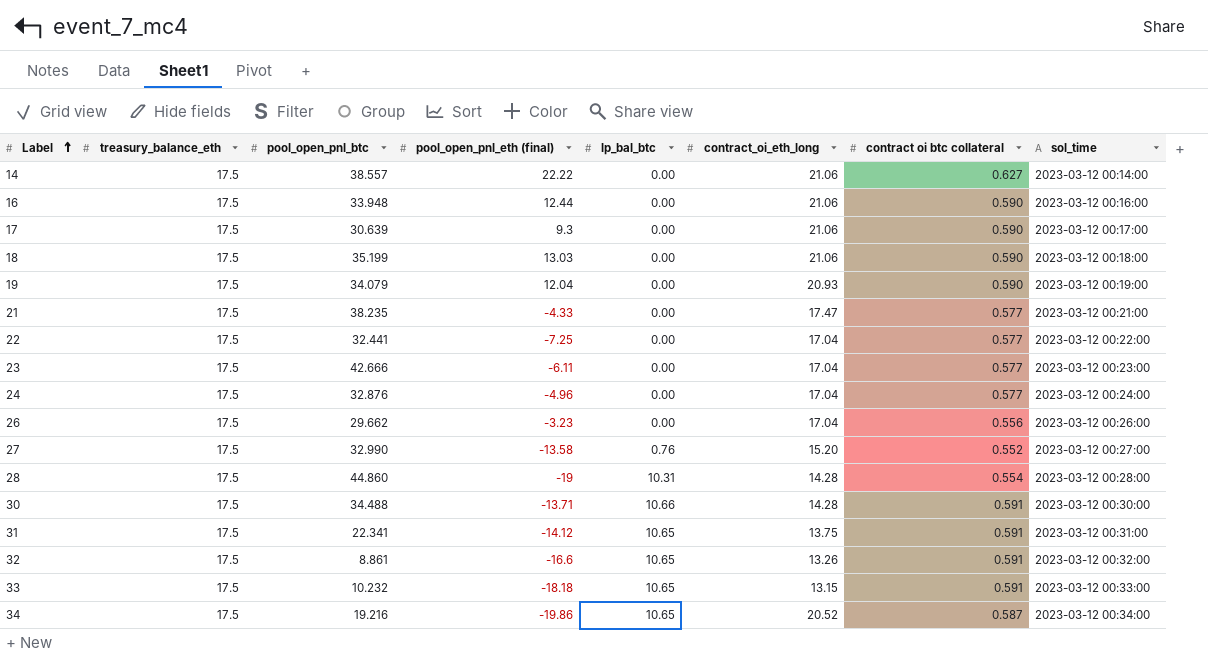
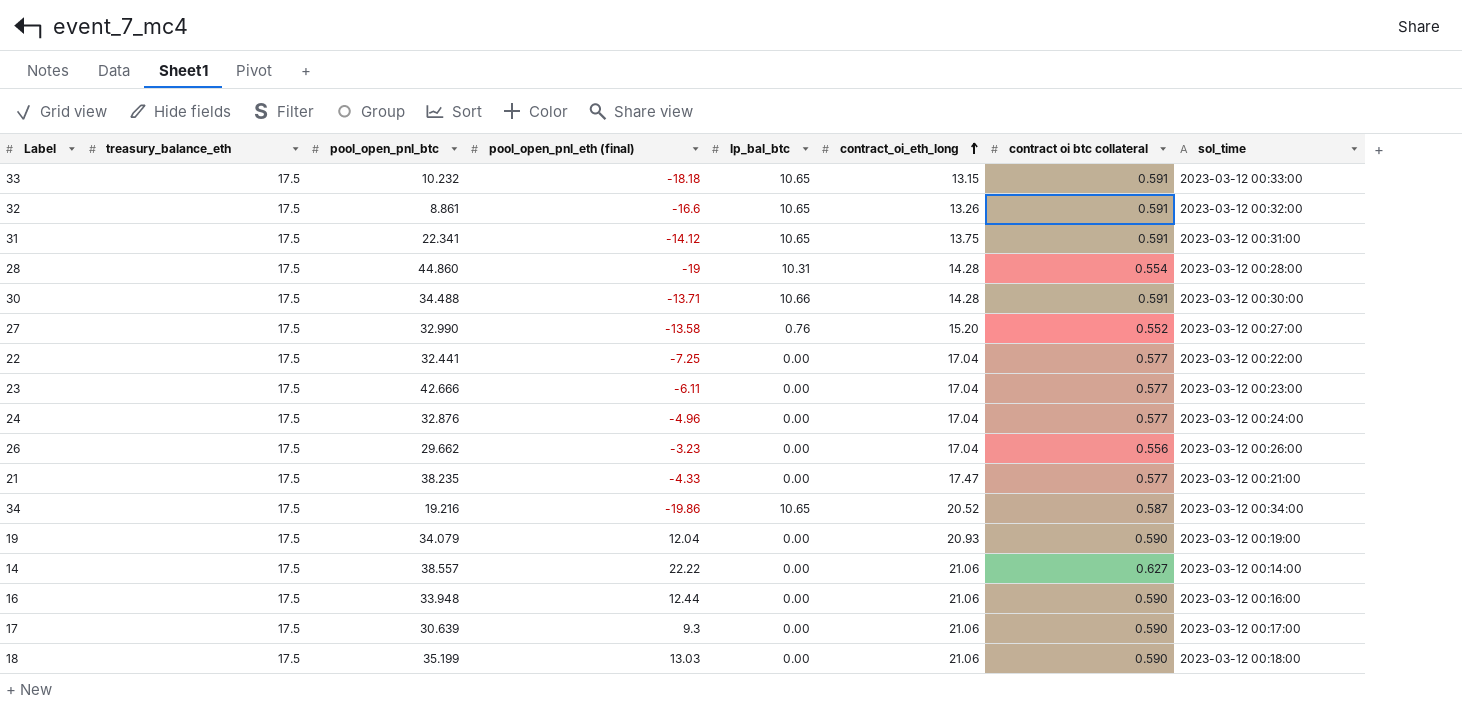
row order: Label ascending -> contract_oi_eth_long ascending

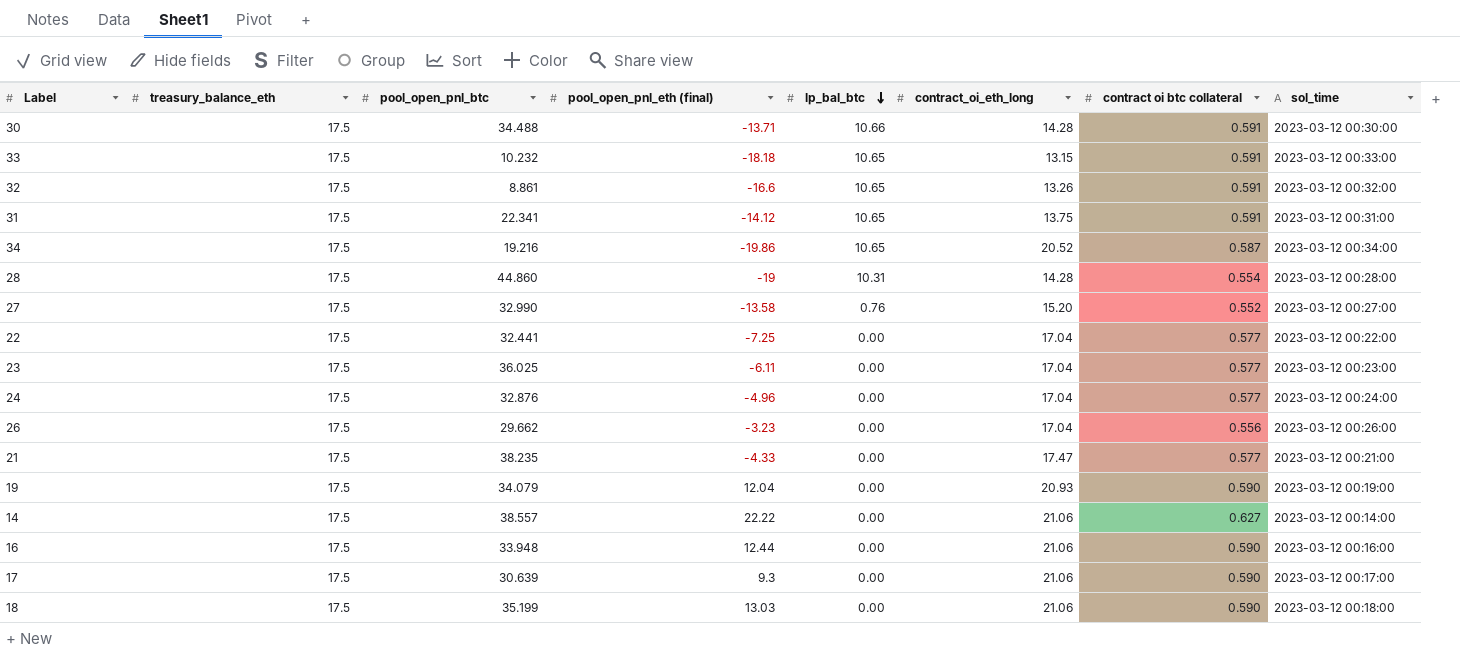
row order: contract_oi_eth_long ascending -> lp_bal_btc descending
23 | pool_open_pnl_btc: 42.666 -> 36.025

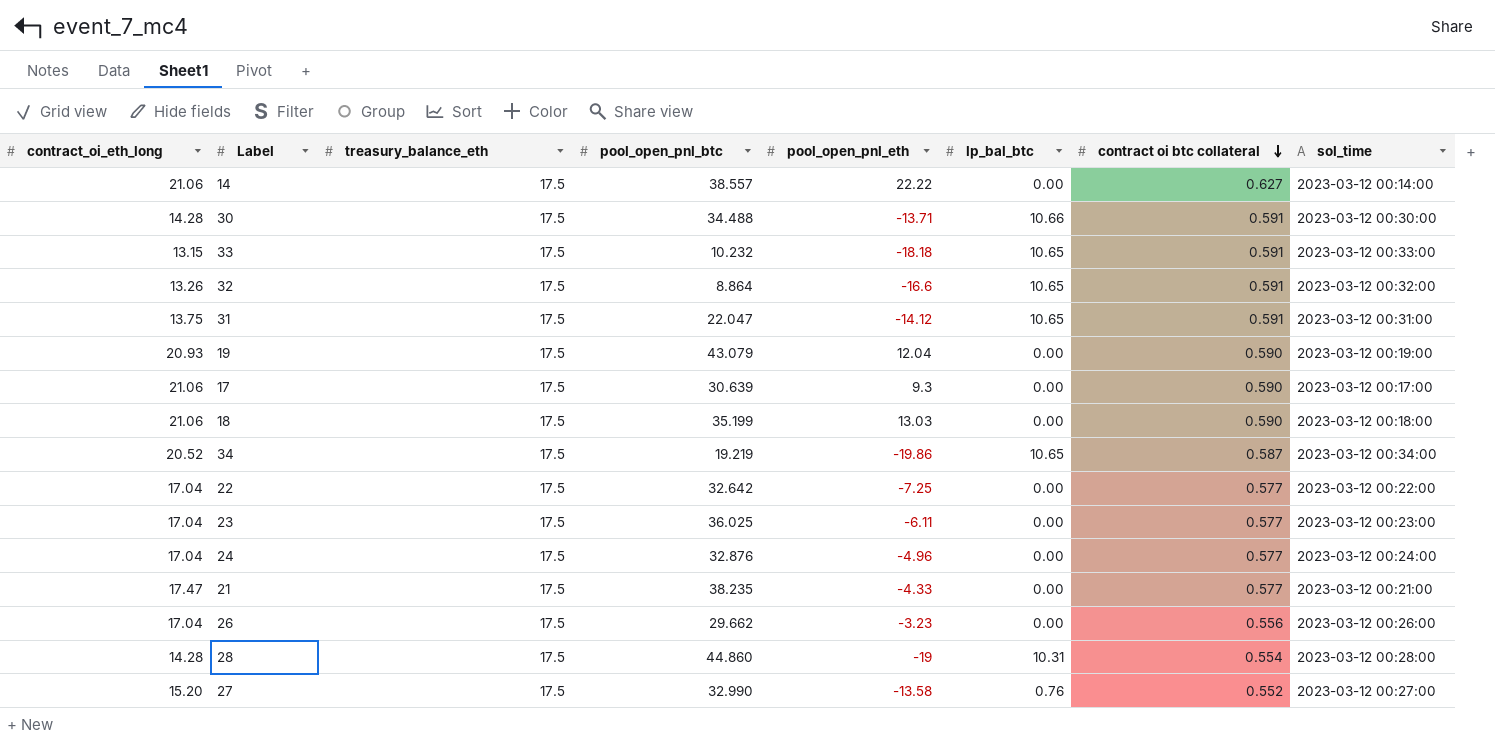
row order: lp_bal_btc descending -> contract oi btc collateral descending
column contract_oi_eth_long | position: 6 -> 1
column name: pool_open_pnl_eth (final) -> pool_open_pnl_eth
row 16: 17.5 | 33.948 | 12.44 | 0.00 | 21.06 | 0.590 | 2023-03-12 00:16:00 -> none
32 | pool_open_pnl_btc: 8.861 -> 8.864
31 | pool_open_pnl_btc: 22.341 -> 22.047
19 | pool_open_pnl_btc: 34.079 -> 43.079
34 | pool_open_pnl_btc: 19.216 -> 19.219
22 | pool_open_pnl_btc: 32.441 -> 32.642

